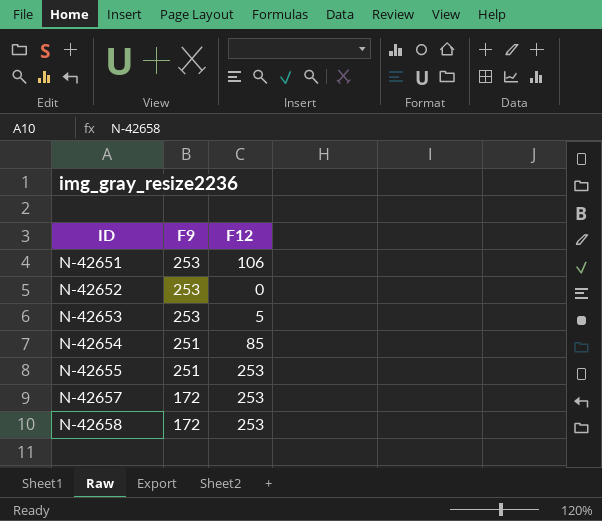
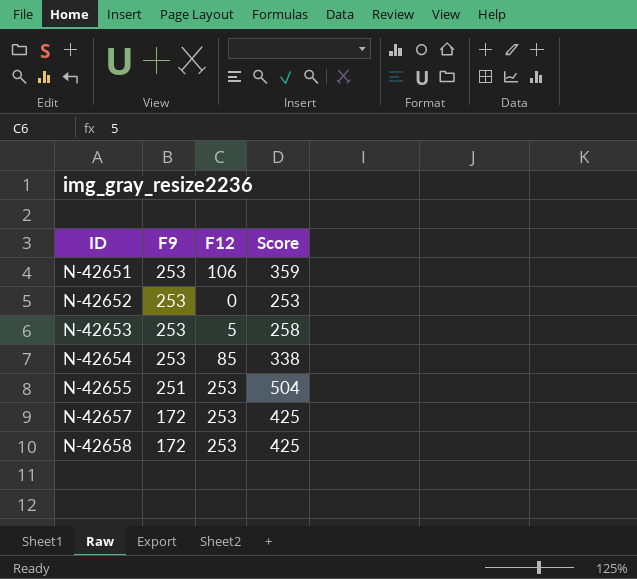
column Score | formula: none -> [F9] + [F12]
N-42654 | F9: 251 -> 253

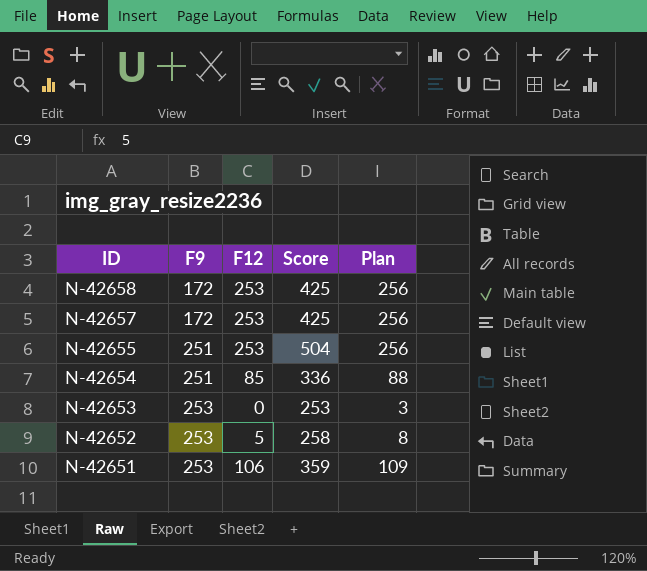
row order: ID ascending -> ID descending
column Plan | formula: none -> [F12] + 3
N-42654 | F9: 253 -> 251
N-42654 | Score: 338 -> 336
N-42653 | F12: 5 -> 0
N-42653 | Score: 258 -> 253
N-42652 | F12: 0 -> 5
N-42652 | Score: 253 -> 258

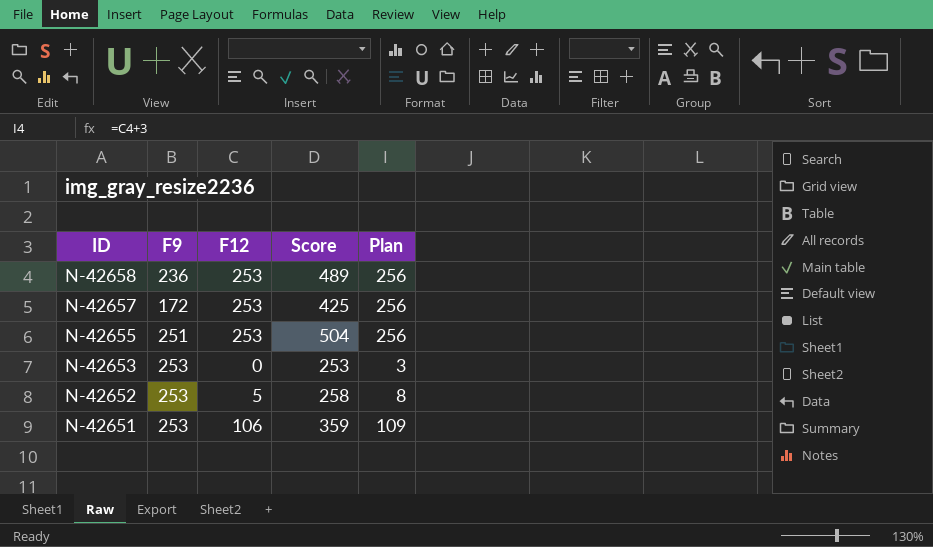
row N-42654: 251 | 85 | 336 | 88 -> none
N-42658 | F9: 172 -> 236
N-42658 | Score: 425 -> 489

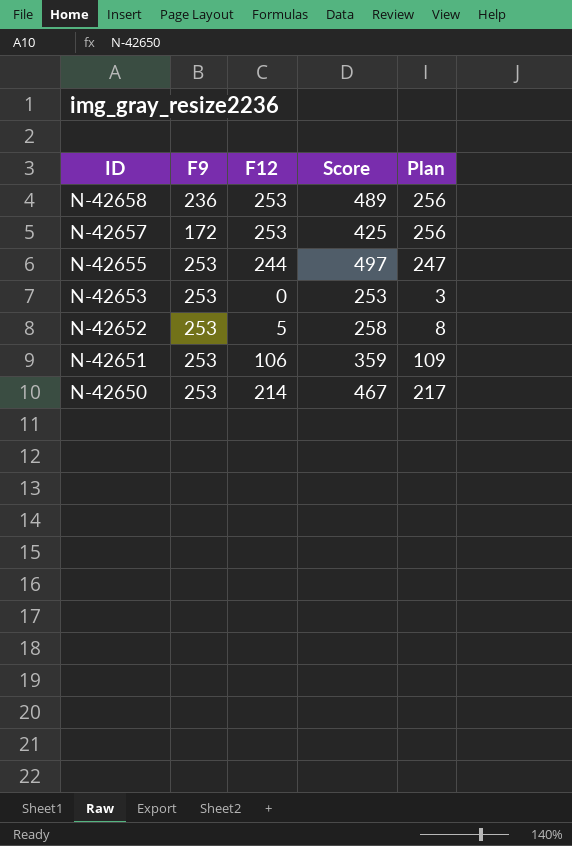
N-42655 | F9: 251 -> 253
N-42655 | F12: 253 -> 244
N-42655 | Score: 504 -> 497
N-42655 | Plan: 256 -> 247
row N-42650: none -> 253 | 214 | 467 | 217

